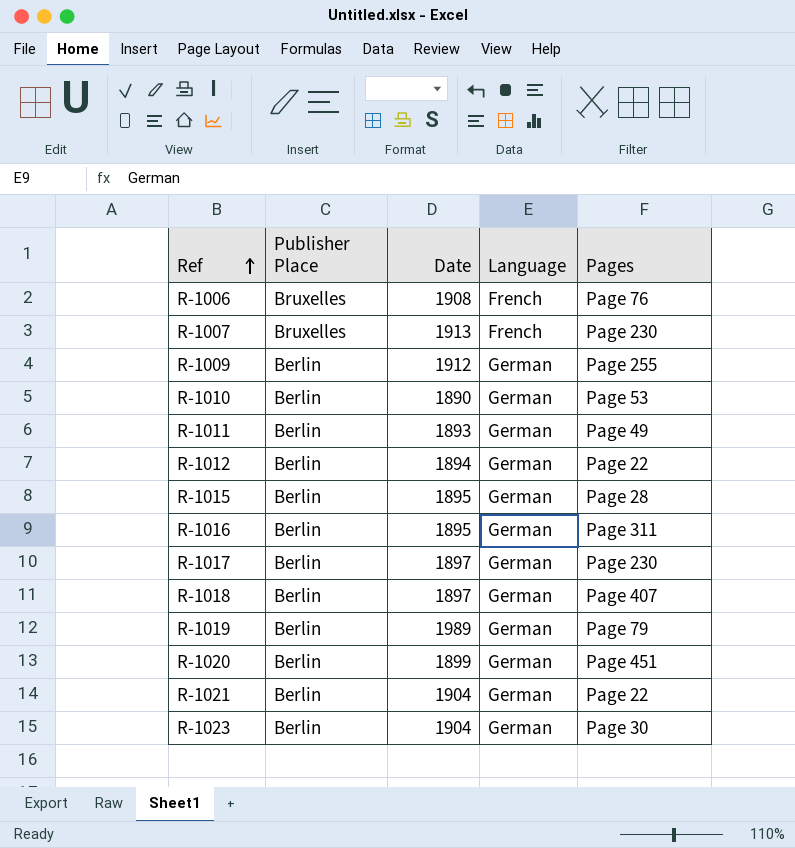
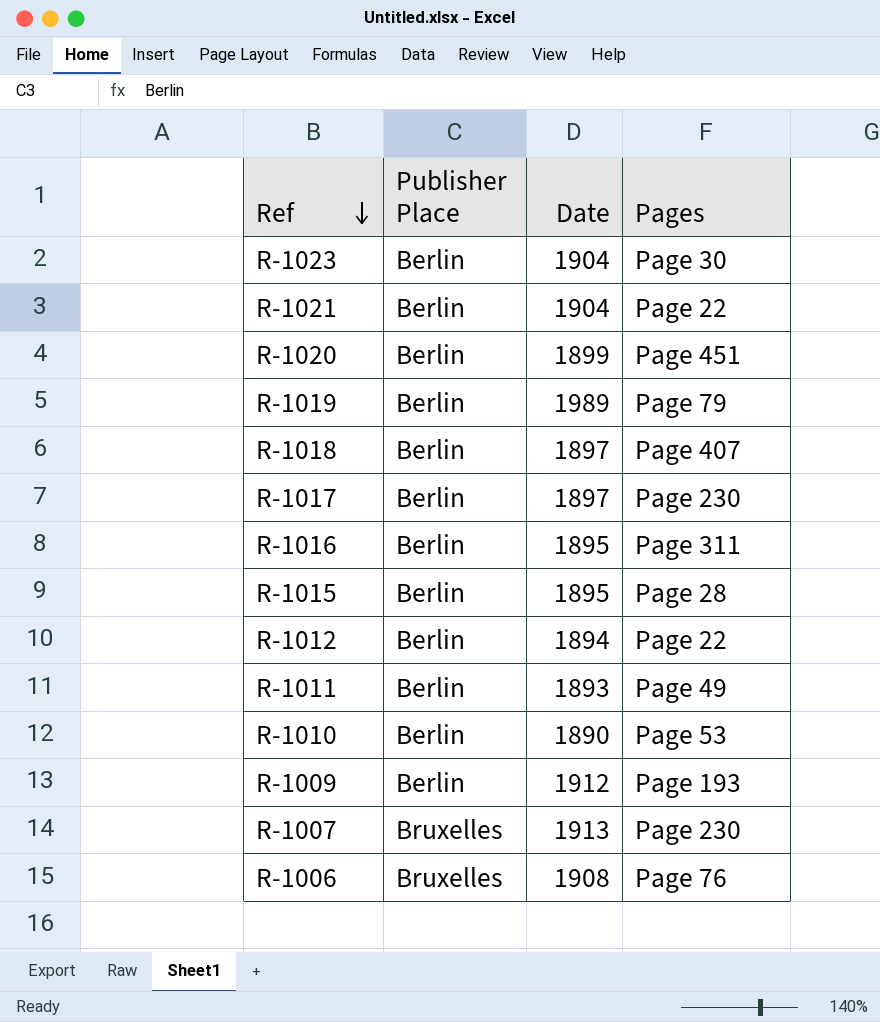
row order: Ref ascending -> Ref descending
column Language | position: 4 -> none
R-1009 | Pages: Page 255 -> Page 193

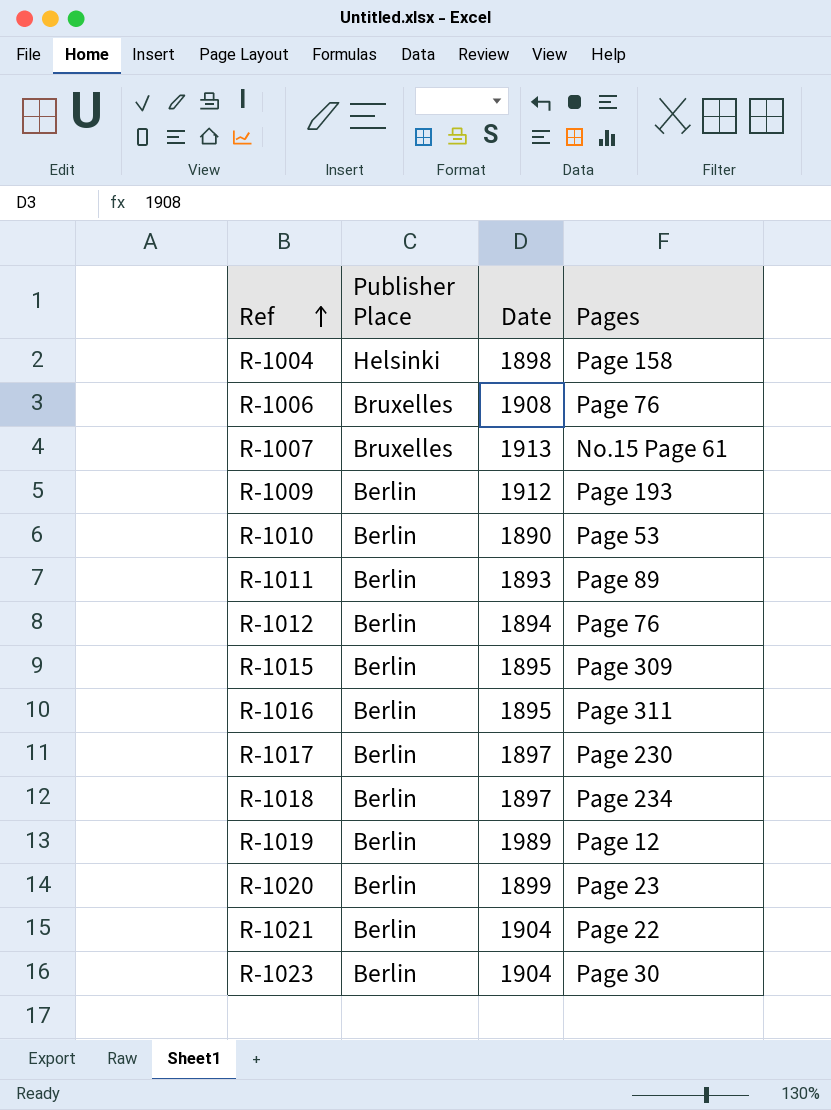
row order: Ref descending -> Ref ascending
row R-1004: none -> Helsinki | 1898 | Page 158
R-1007 | Pages: Page 230 -> No.15 Page 61
R-1011 | Pages: Page 49 -> Page 89
R-1012 | Pages: Page 22 -> Page 76
R-1015 | Pages: Page 28 -> Page 309
R-1018 | Pages: Page 407 -> Page 234
R-1019 | Pages: Page 79 -> Page 12
R-1020 | Pages: Page 451 -> Page 23

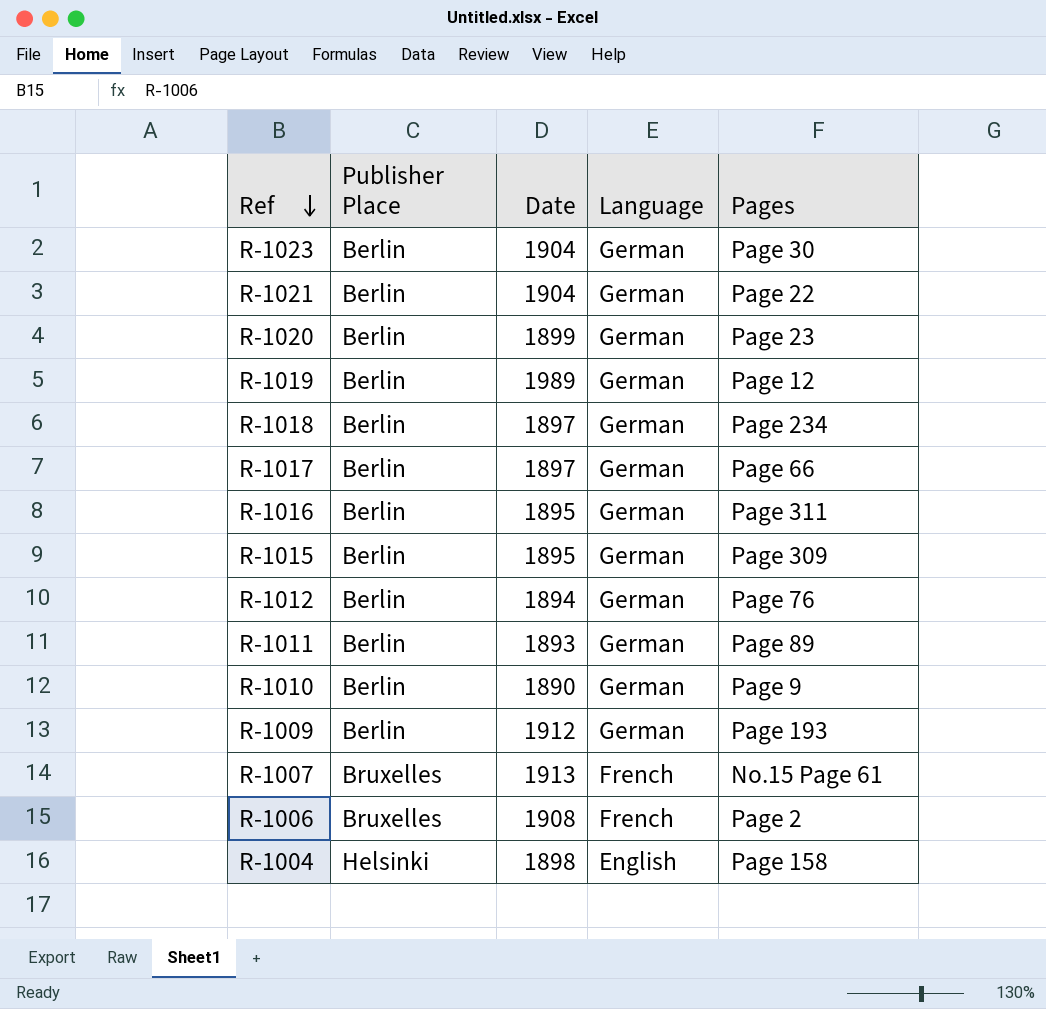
row order: Ref ascending -> Ref descending
column Language | position: none -> 4
R-1017 | Pages: Page 230 -> Page 66
R-1010 | Pages: Page 53 -> Page 9
R-1006 | Pages: Page 76 -> Page 2

